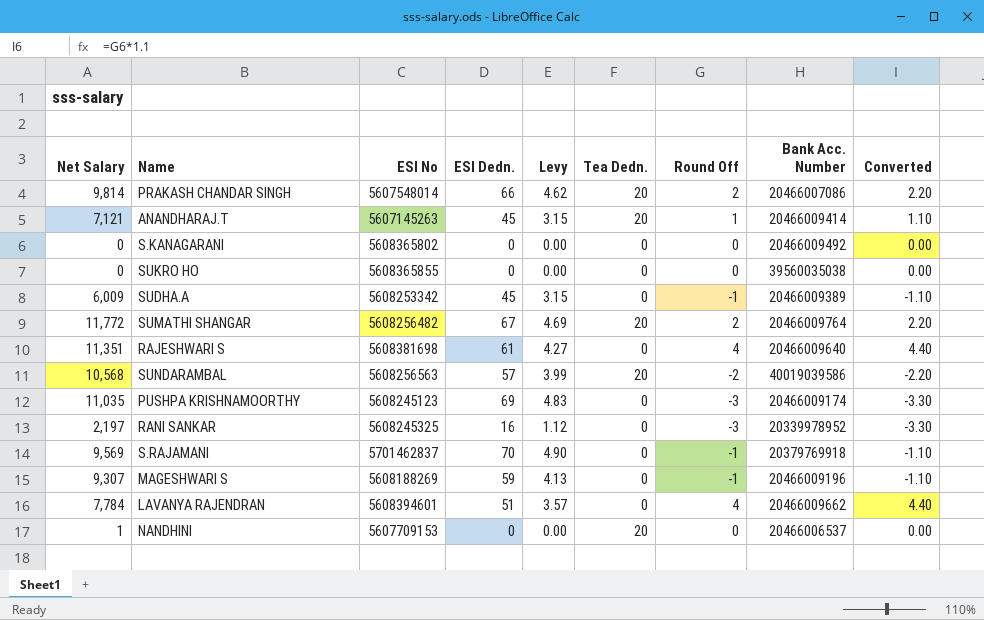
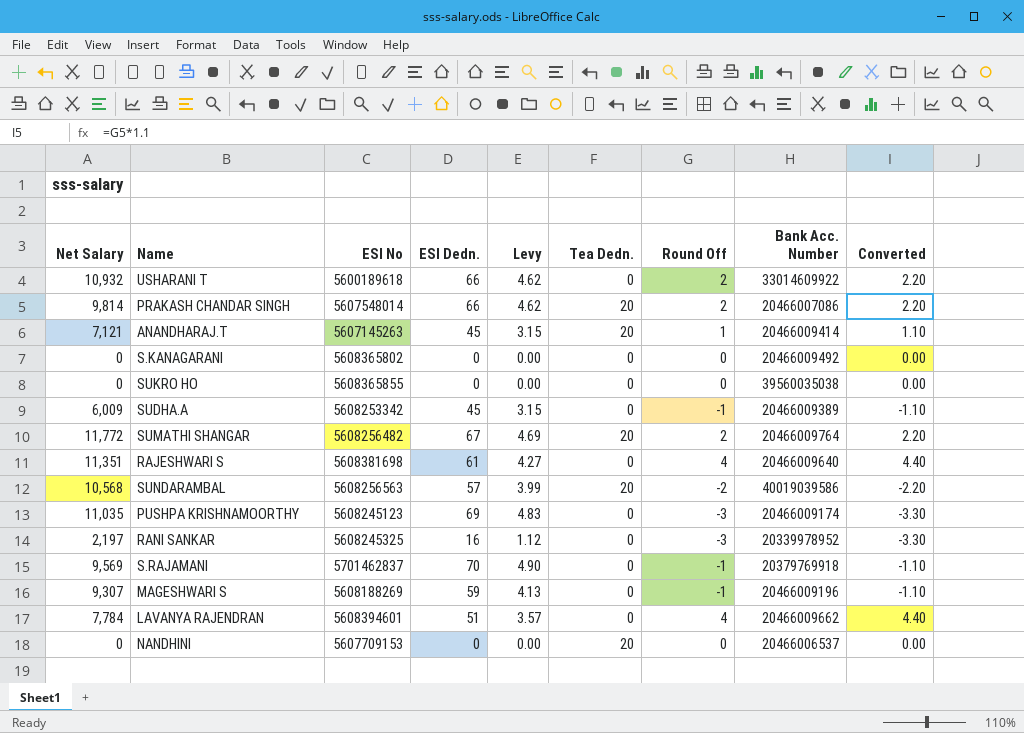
row USHARANI T: none -> 10,932 | 5600189618 | 66 | 4.62 | 0 | 2 | 33014609922 | 2.20
NANDHINI | Net Salary: 1 -> 0

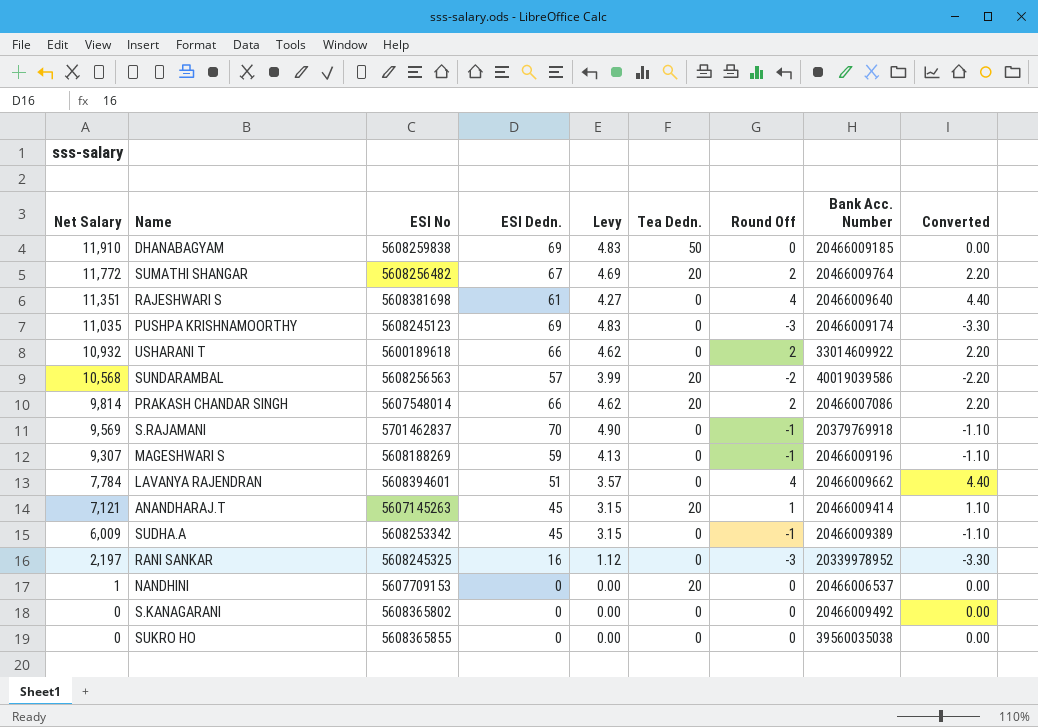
row order: none -> Net Salary descending
row DHANABAGYAM: none -> 11,910 | 5608259838 | 69 | 4.83 | 50 | 0 | 20466009185 | 0.00
NANDHINI | Net Salary: 0 -> 1

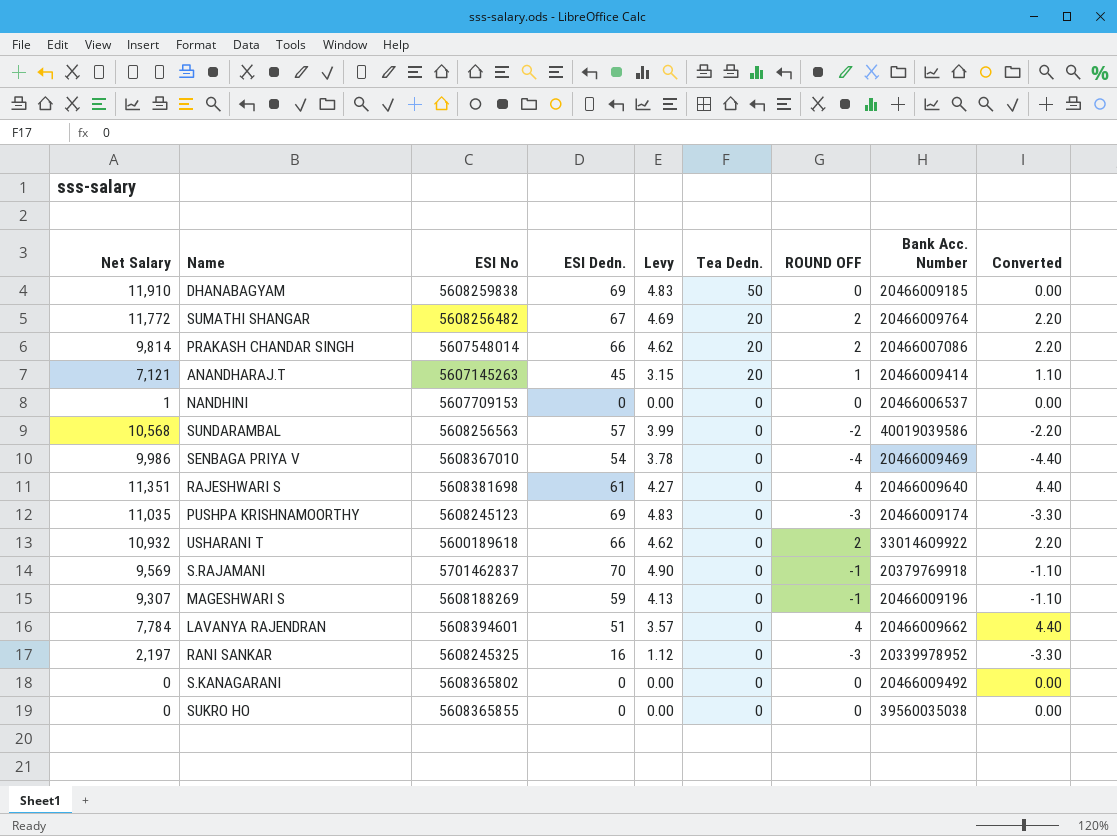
row order: Net Salary descending -> Tea Dedn. descending
column name: Round Off -> ROUND OFF
row SUDHA.A: 6,009 | 5608253342 | 45 | 3.15 | 0 | -1 | 20466009389 | -1.10 -> none
NANDHINI | Tea Dedn.: 20 -> 0
SUNDARAMBAL | Tea Dedn.: 20 -> 0
row SENBAGA PRIYA V: none -> 9,986 | 5608367010 | 54 | 3.78 | 0 | -4 | 20466009469 | -4.40

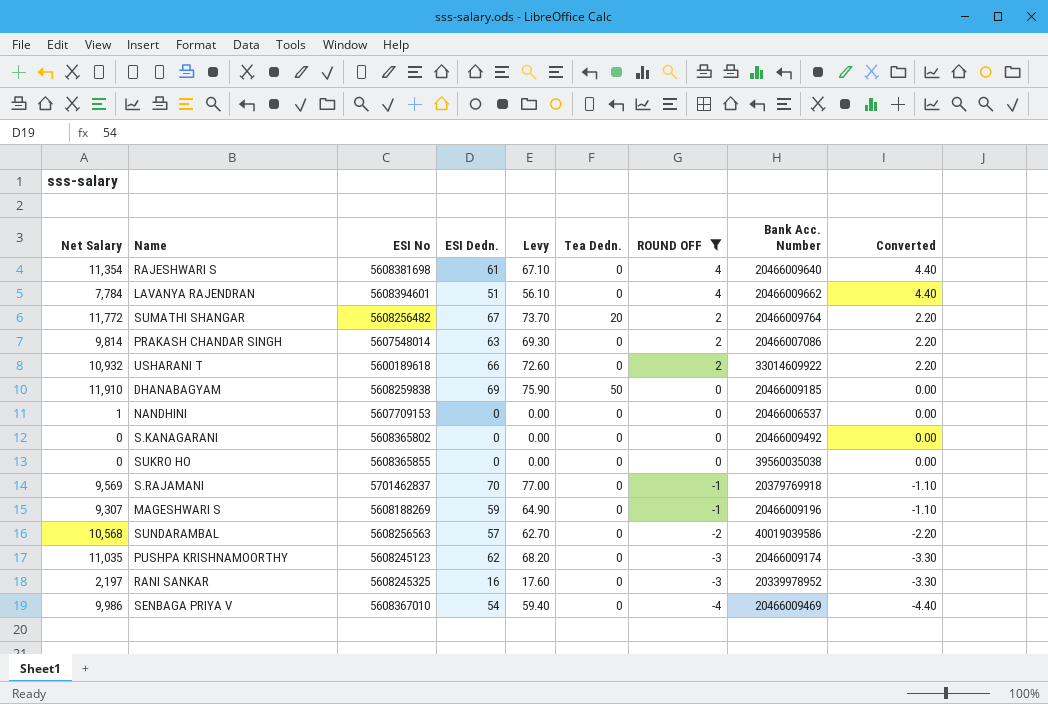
filter: none -> ROUND OFF != 1
row order: Tea Dedn. descending -> ROUND OFF descending
column Levy | formula: [ESI Dedn.] * 0.07 -> [ESI Dedn.] * 1.1
RAJESHWARI S | Net Salary: 11,351 -> 11,354
PRAKASH CHANDAR SINGH | ESI Dedn.: 66 -> 63
PRAKASH CHANDAR SINGH | Tea Dedn.: 20 -> 0
PUSHPA KRISHNAMOORTHY | ESI Dedn.: 69 -> 62

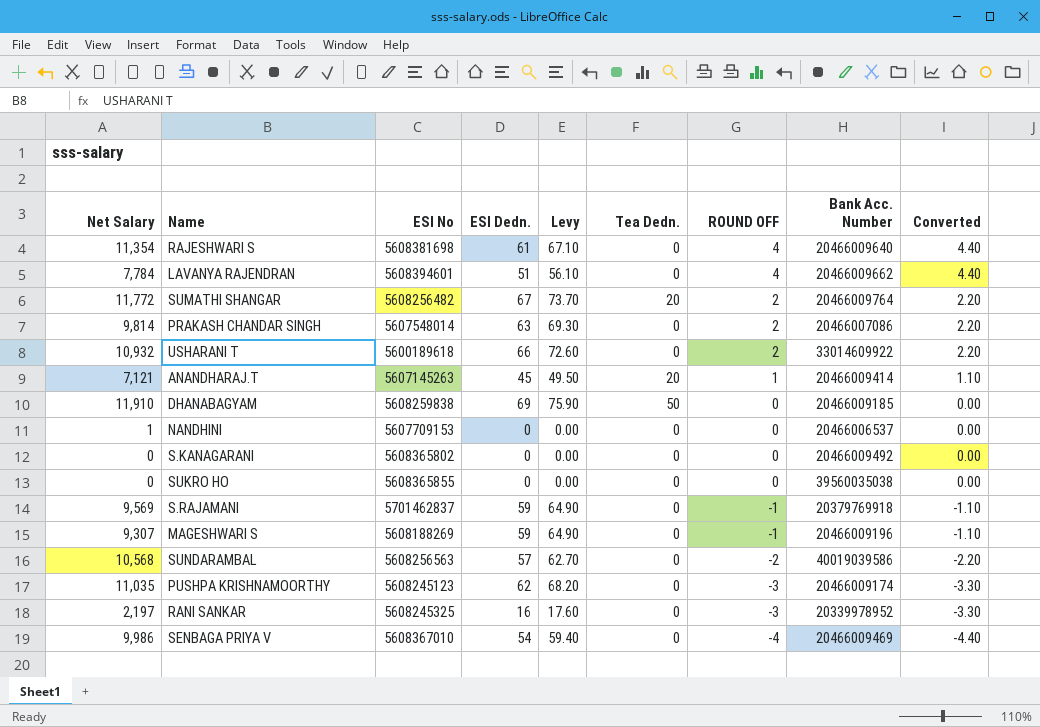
filter: ROUND OFF != 1 -> none
S.RAJAMANI | ESI Dedn.: 70 -> 59
S.RAJAMANI | Levy: 77.00 -> 64.90

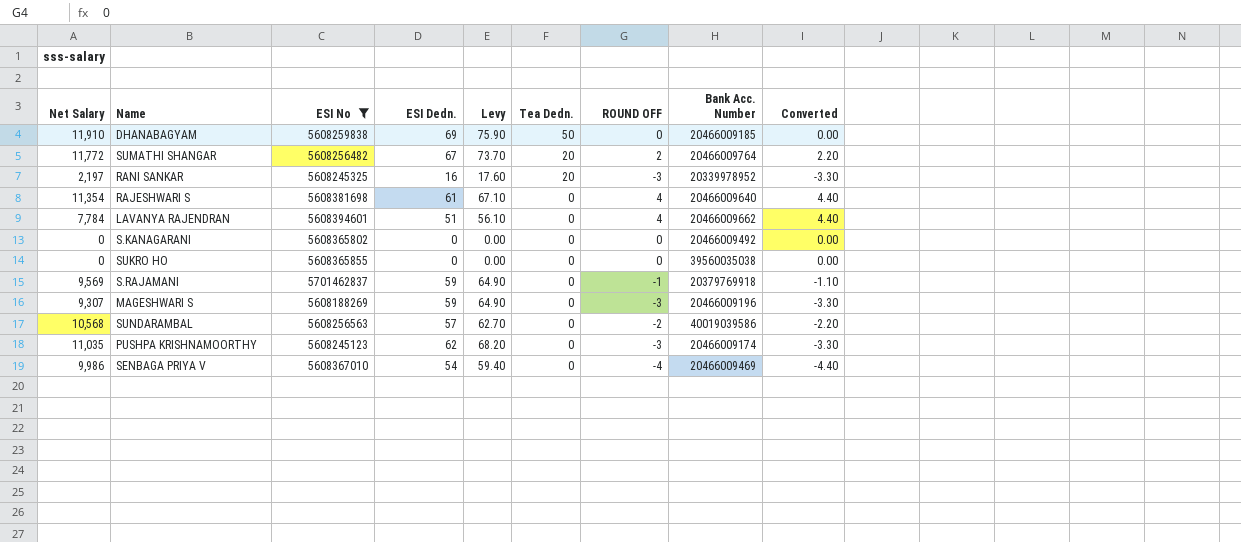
filter: none -> ESI No >= 5608188269
row order: ROUND OFF descending -> Tea Dedn. descending
RANI SANKAR | Tea Dedn.: 0 -> 20
MAGESHWARI S | ROUND OFF: -1 -> -3
MAGESHWARI S | Converted: -1.10 -> -3.30

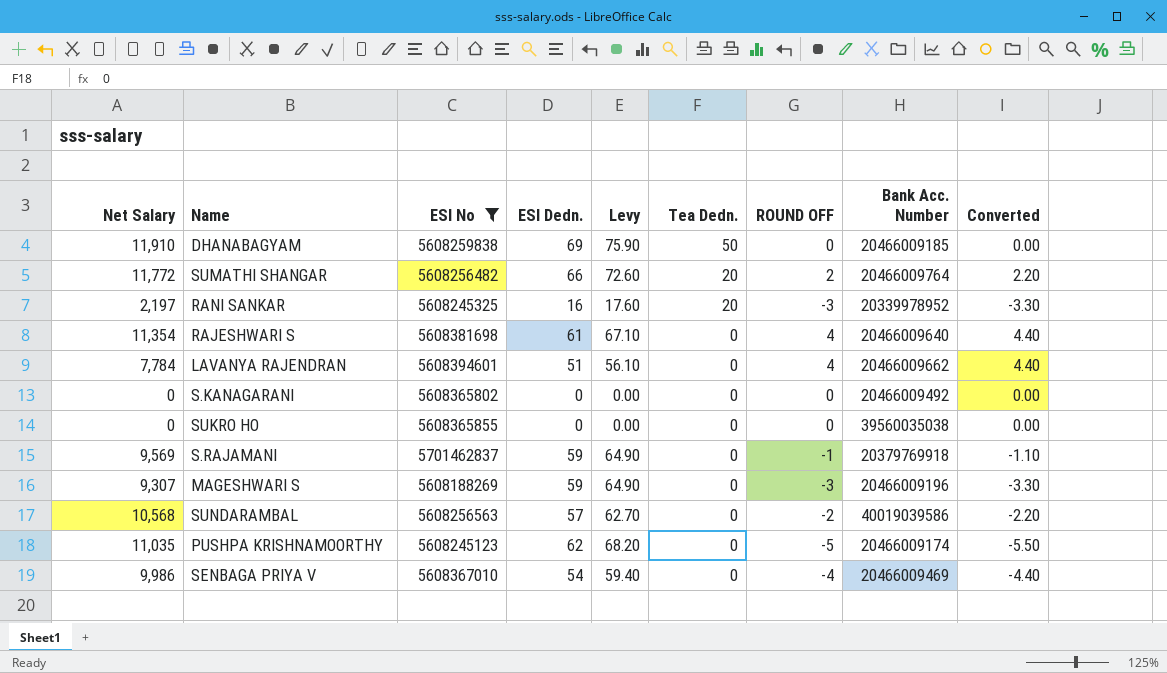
SUMATHI SHANGAR | ESI Dedn.: 67 -> 66
SUMATHI SHANGAR | Levy: 73.70 -> 72.60
PUSHPA KRISHNAMOORTHY | ROUND OFF: -3 -> -5
PUSHPA KRISHNAMOORTHY | Converted: -3.30 -> -5.50

